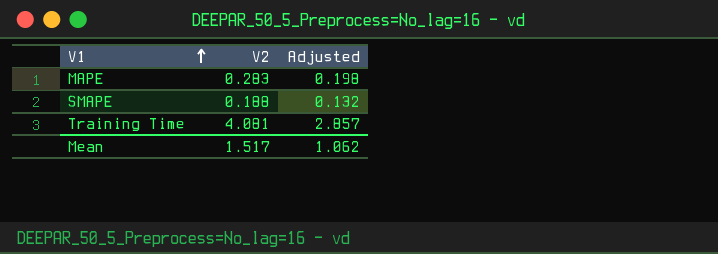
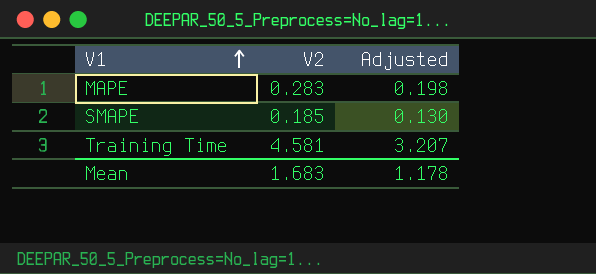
SMAPE | V2: 0.188 -> 0.185
SMAPE | Adjusted: 0.132 -> 0.130
Training Time | V2: 4.081 -> 4.581
Training Time | Adjusted: 2.857 -> 3.207
Mean | V2: 1.517 -> 1.683
Mean | Adjusted: 1.062 -> 1.178

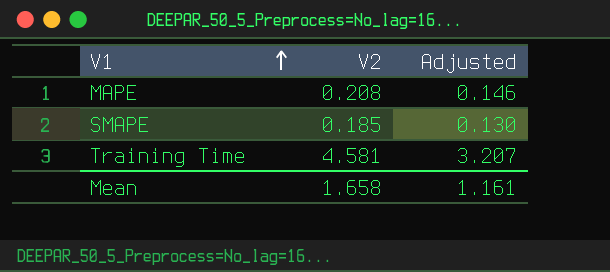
MAPE | V2: 0.283 -> 0.208
MAPE | Adjusted: 0.198 -> 0.146
Mean | V2: 1.683 -> 1.658
Mean | Adjusted: 1.178 -> 1.161

